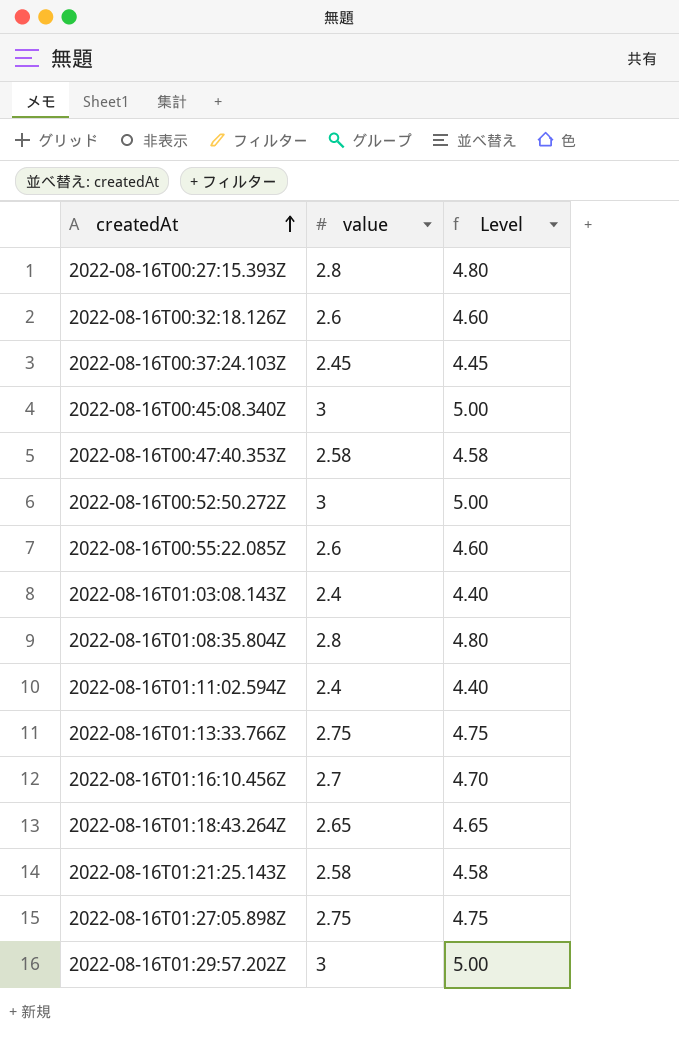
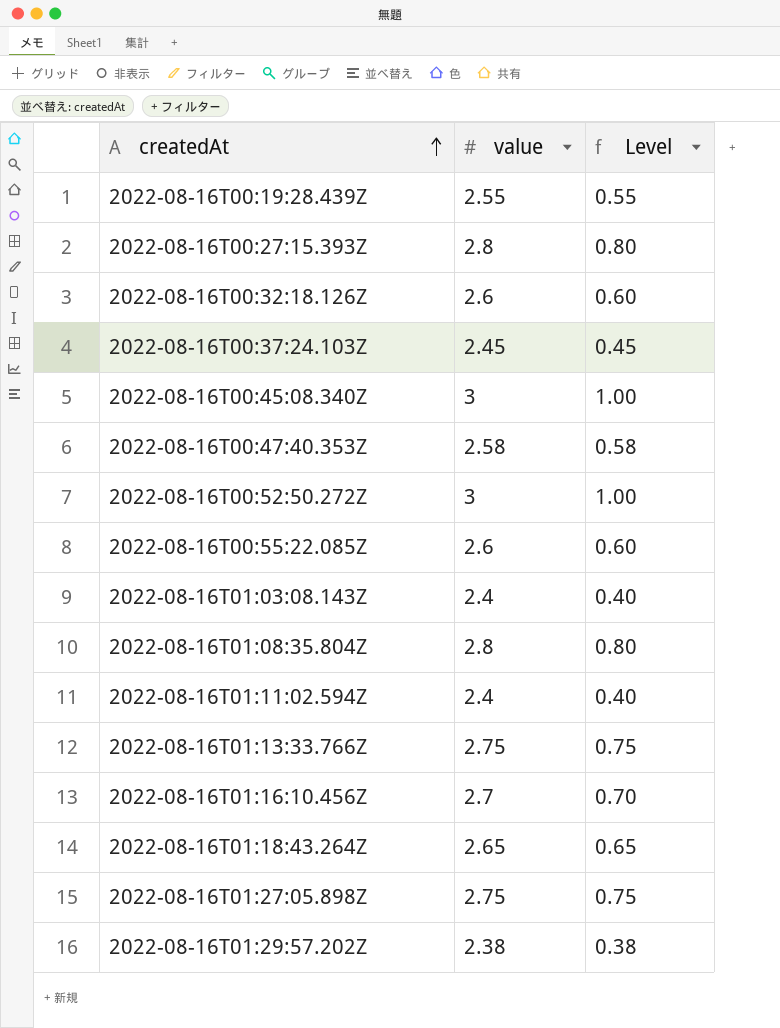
column Level | formula: [value] + 2 -> [value] - 2
row 2022-08-16T01:21:25.143Z: 2.58 | 4.58 -> none
row 2022-08-16T00:19:28.439Z: none -> 2.55 | 0.55
2022-08-16T01:29:57.202Z | value: 3 -> 2.38

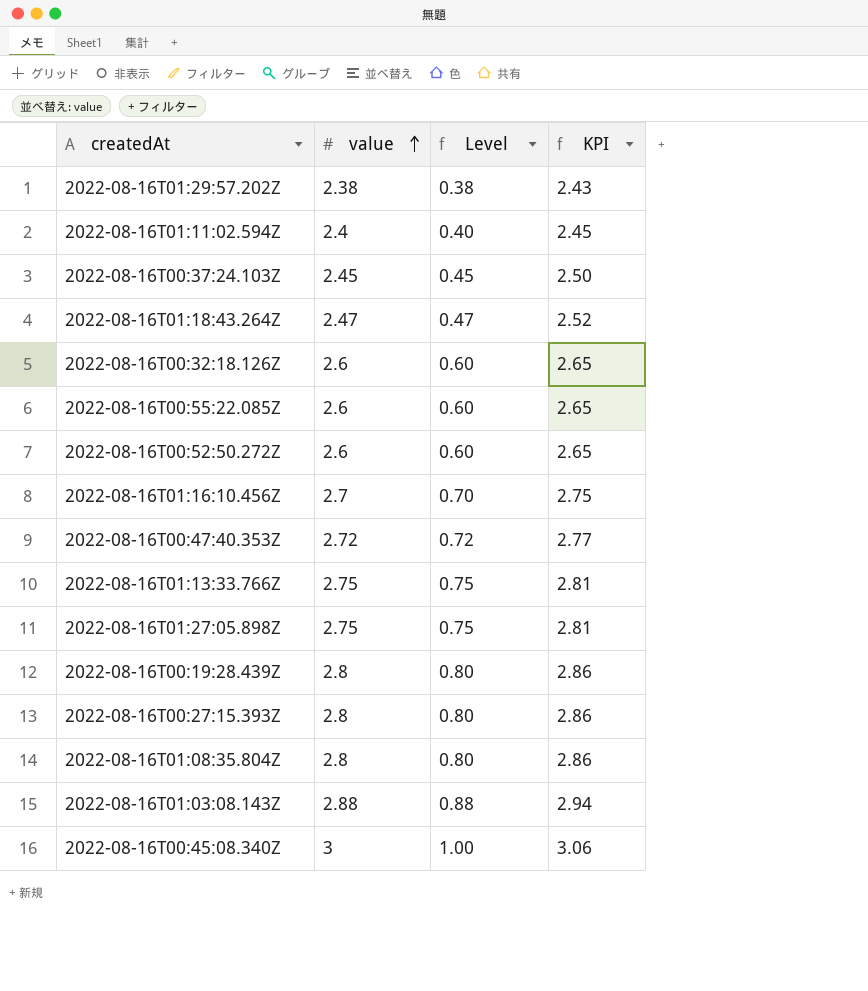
row order: createdAt ascending -> value ascending
column KPI | formula: none -> [value] * 1.02
2022-08-16T01:18:43.264Z | value: 2.65 -> 2.47
2022-08-16T01:18:43.264Z | Level: 0.65 -> 0.47
2022-08-16T00:52:50.272Z | value: 3 -> 2.6
2022-08-16T00:52:50.272Z | Level: 1.00 -> 0.60
2022-08-16T00:47:40.353Z | value: 2.58 -> 2.72
2022-08-16T00:47:40.353Z | Level: 0.58 -> 0.72
2022-08-16T00:19:28.439Z | value: 2.55 -> 2.8
2022-08-16T00:19:28.439Z | Level: 0.55 -> 0.80
2022-08-16T01:03:08.143Z | value: 2.4 -> 2.88
2022-08-16T01:03:08.143Z | Level: 0.40 -> 0.88

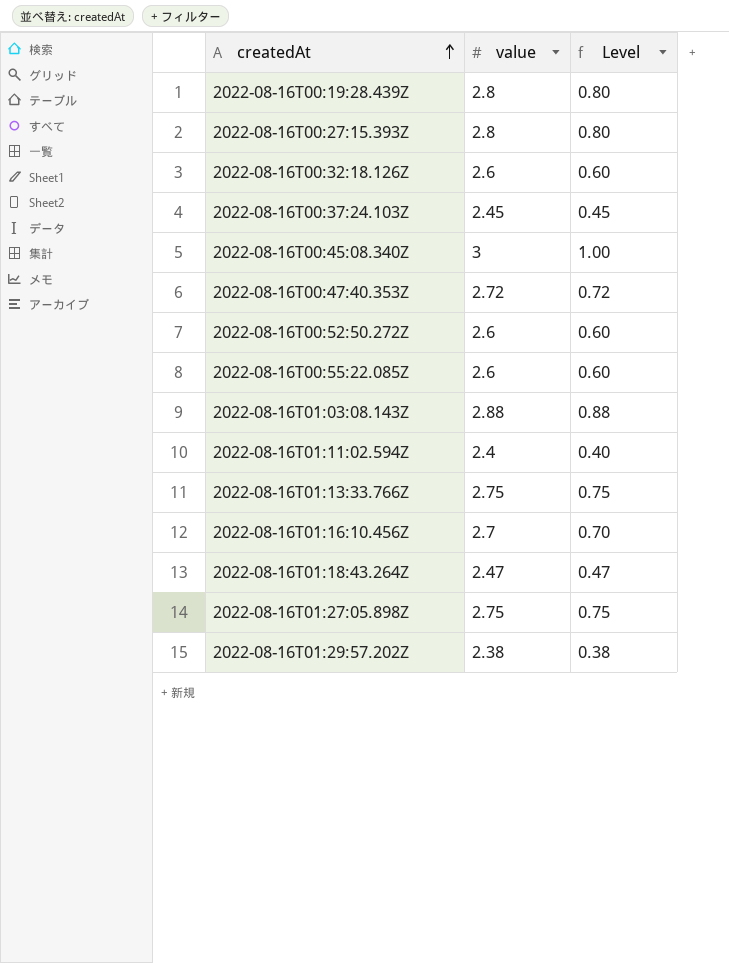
row order: value ascending -> createdAt ascending
column KPI | formula: [value] * 1.02 -> none
row 2022-08-16T01:08:35.804Z: 2.8 | 0.80 | 2.86 -> none

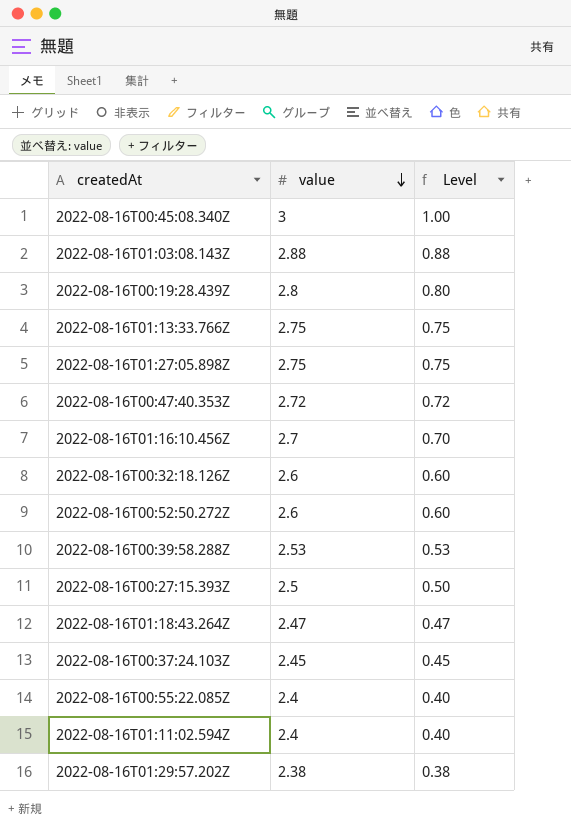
row order: createdAt ascending -> value descending
row 2022-08-16T00:39:58.288Z: none -> 2.53 | 0.53
2022-08-16T00:27:15.393Z | value: 2.8 -> 2.5
2022-08-16T00:27:15.393Z | Level: 0.80 -> 0.50
2022-08-16T00:55:22.085Z | value: 2.6 -> 2.4
2022-08-16T00:55:22.085Z | Level: 0.60 -> 0.40

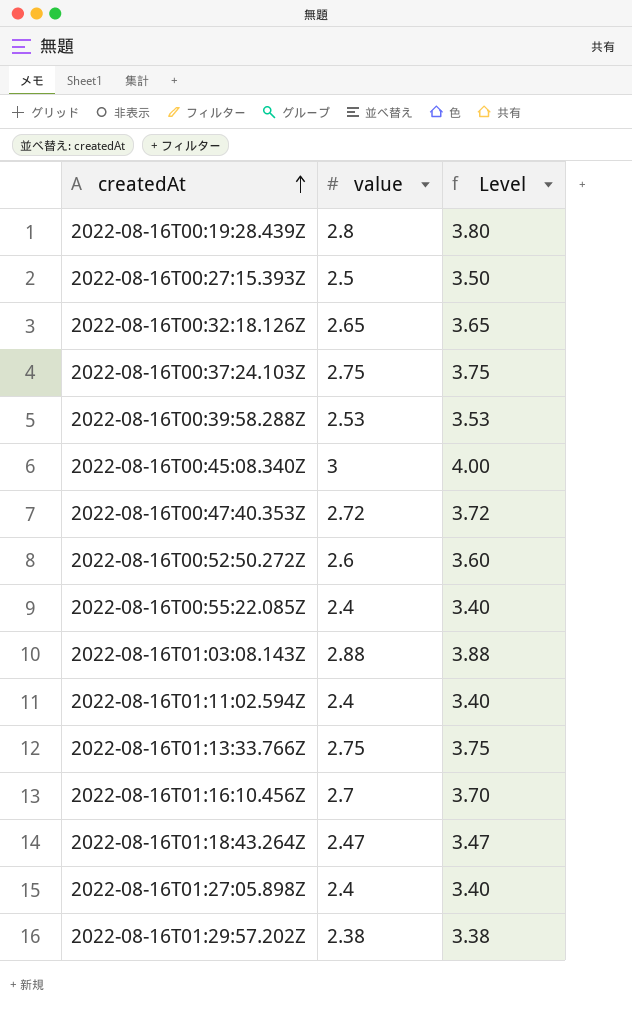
row order: value descending -> createdAt ascending
column Level | formula: [value] - 2 -> [value] + 1
2022-08-16T00:32:18.126Z | value: 2.6 -> 2.65
2022-08-16T00:37:24.103Z | value: 2.45 -> 2.75
2022-08-16T01:27:05.898Z | value: 2.75 -> 2.4

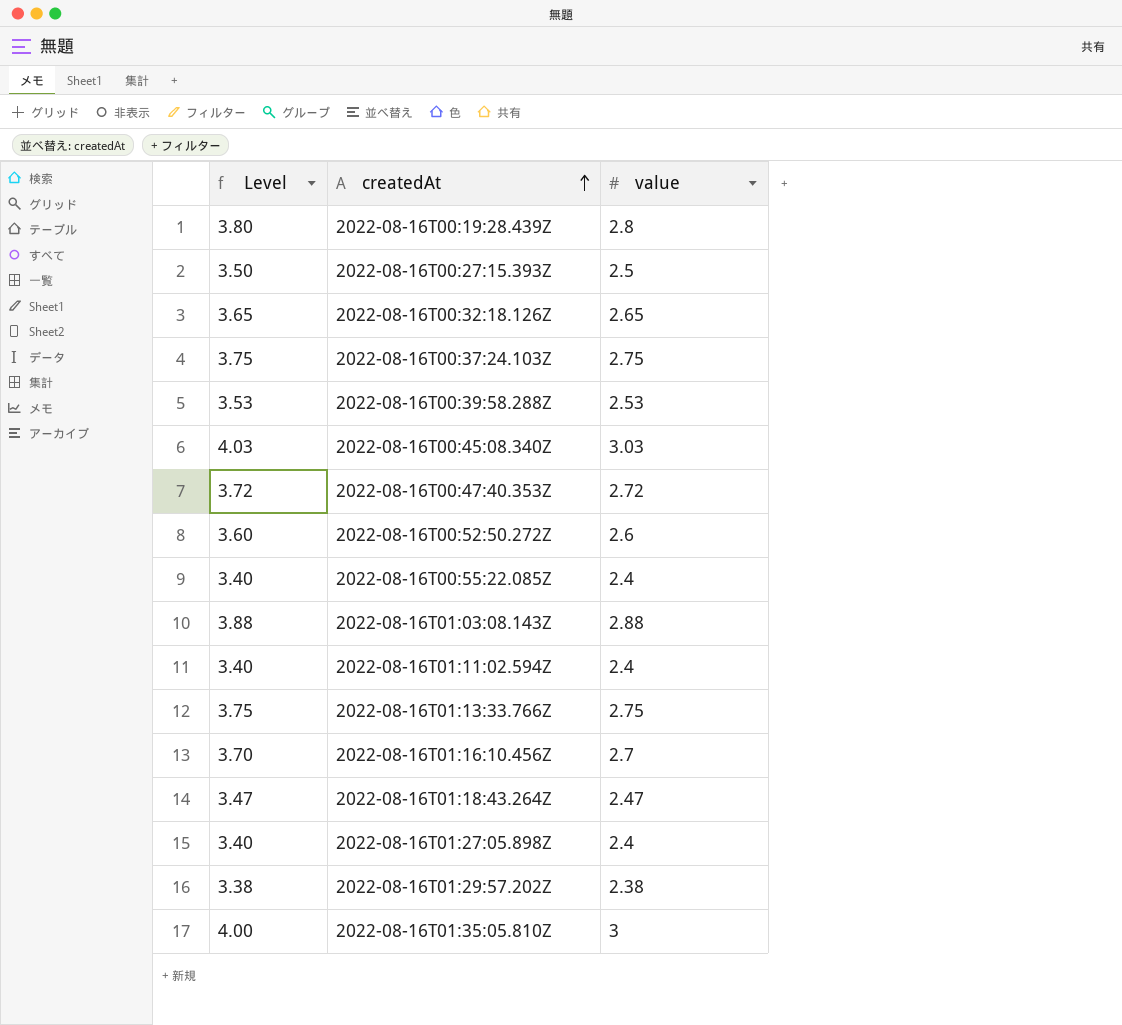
column Level | position: 3 -> 1
2022-08-16T00:45:08.340Z | Level: 4.00 -> 4.03
2022-08-16T00:45:08.340Z | value: 3 -> 3.03
row 2022-08-16T01:35:05.810Z: none -> 4.00 | 3

